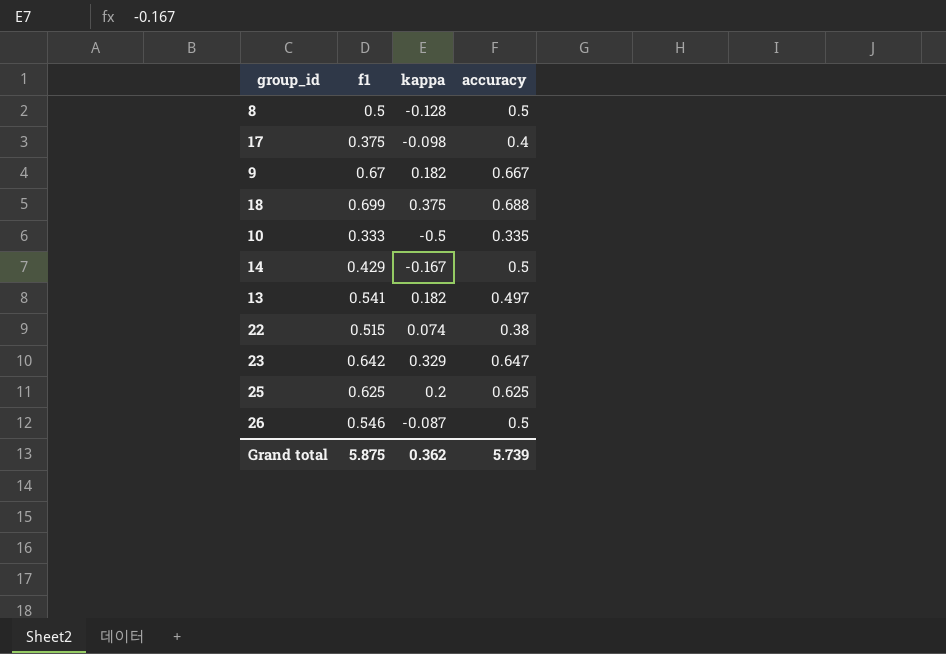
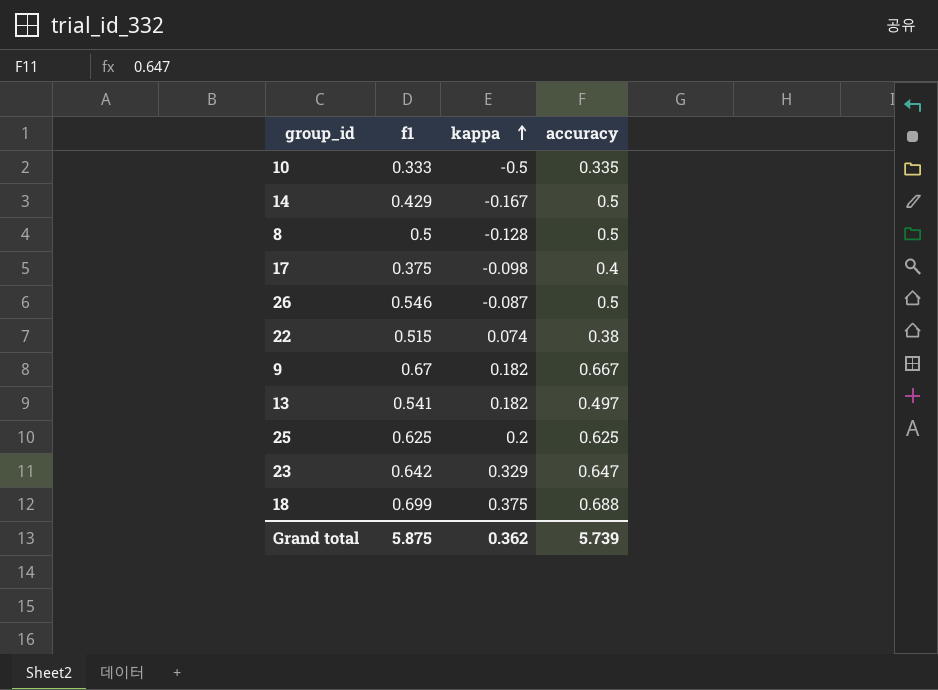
row order: none -> kappa ascending

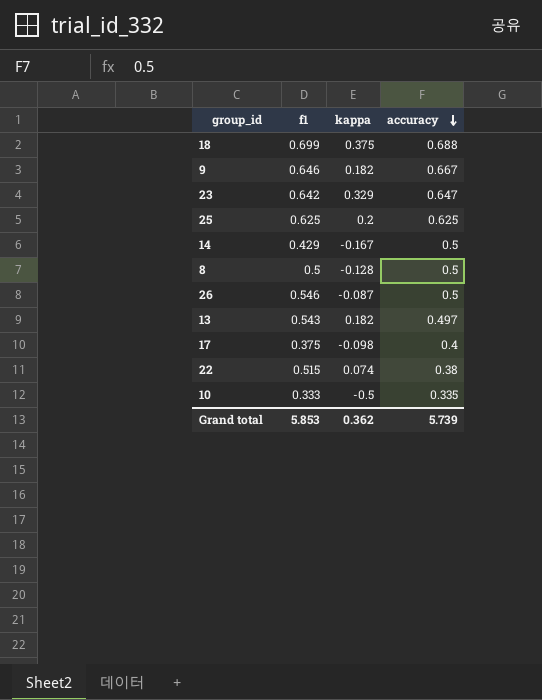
row order: kappa ascending -> accuracy descending
9 | f1: 0.67 -> 0.646
13 | f1: 0.541 -> 0.543
Grand total | f1: 5.875 -> 5.853

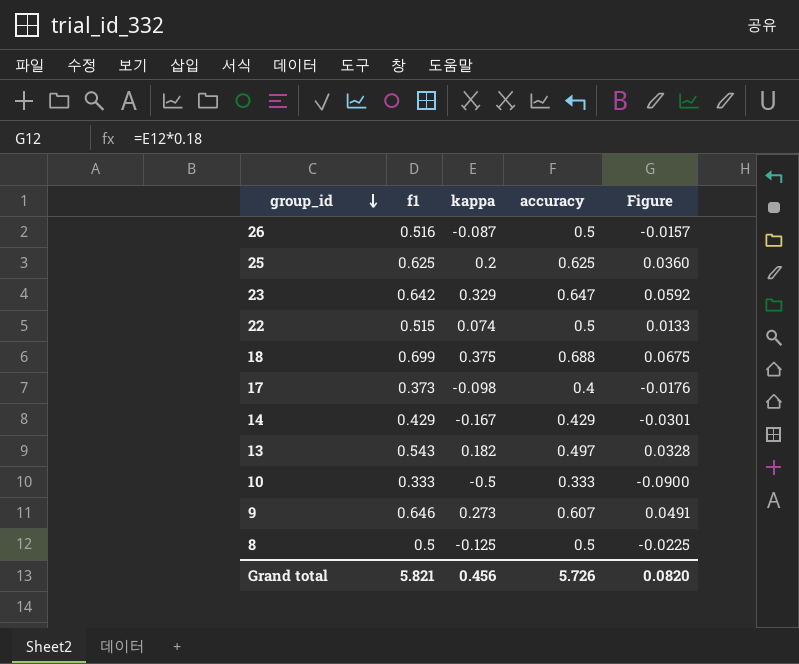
row order: accuracy descending -> group_id descending
column Figure | formula: none -> [kappa] * 0.18
26 | f1: 0.546 -> 0.516
22 | accuracy: 0.38 -> 0.5
17 | f1: 0.375 -> 0.373
14 | accuracy: 0.5 -> 0.429
10 | accuracy: 0.335 -> 0.333
9 | kappa: 0.182 -> 0.273
9 | accuracy: 0.667 -> 0.607
8 | kappa: -0.128 -> -0.125
Grand total | f1: 5.853 -> 5.821
Grand total | kappa: 0.362 -> 0.456
Grand total | accuracy: 5.739 -> 5.726

